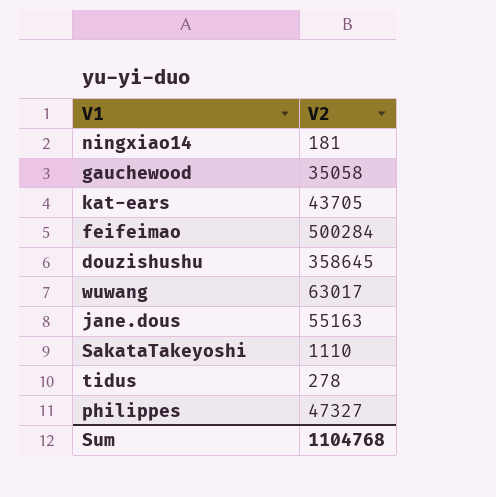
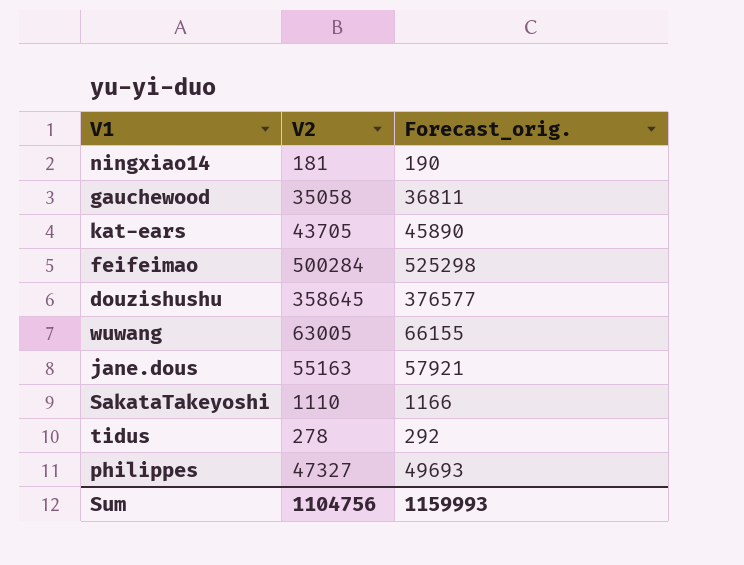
column Forecast_orig. | formula: none -> [V2] * 1.05
wuwang | V2: 63017 -> 63005
Sum | V2: 1104768 -> 1104756

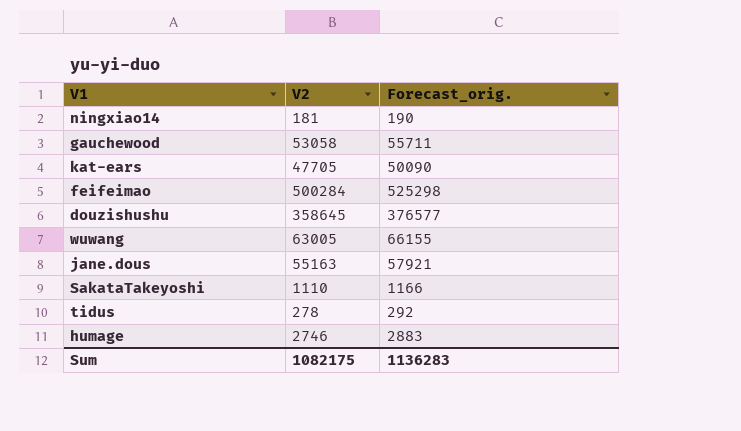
row philippes: 47327 | 49693 -> none
gauchewood | V2: 35058 -> 53058
gauchewood | Forecast_orig.: 36811 -> 55711
kat-ears | V2: 43705 -> 47705
kat-ears | Forecast_orig.: 45890 -> 50090
row humage: none -> 2746 | 2883
Sum | V2: 1104756 -> 1082175
Sum | Forecast_orig.: 1159993 -> 1136283

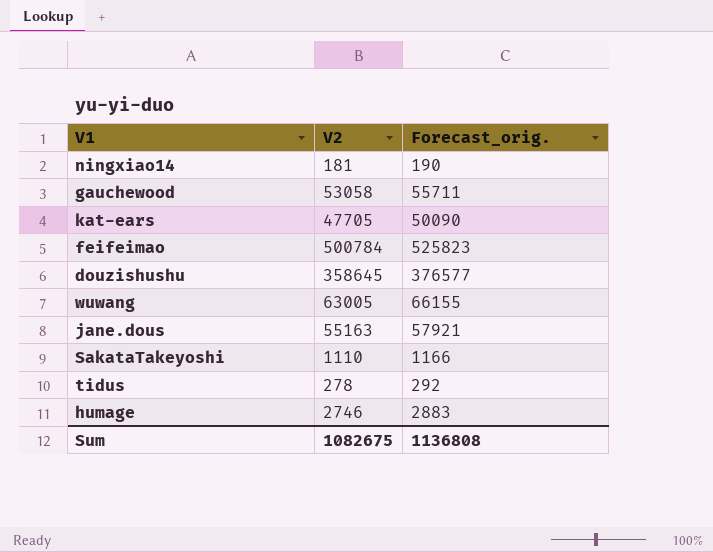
feifeimao | V2: 500284 -> 500784
feifeimao | Forecast_orig.: 525298 -> 525823
Sum | V2: 1082175 -> 1082675
Sum | Forecast_orig.: 1136283 -> 1136808

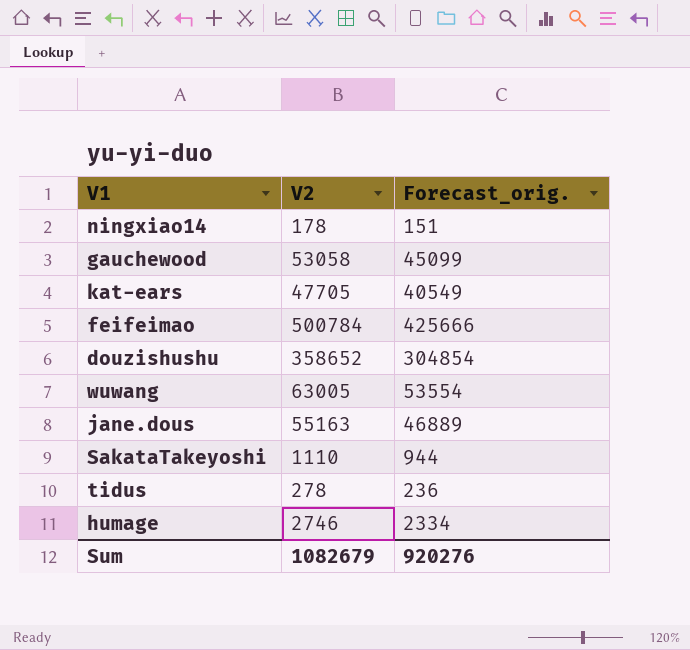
column Forecast_orig. | formula: [V2] * 1.05 -> [V2] * 0.85
ningxiao14 | V2: 181 -> 178
douzishushu | V2: 358645 -> 358652
Sum | V2: 1082675 -> 1082679
Sum | Forecast_orig.: 1136808 -> 920276

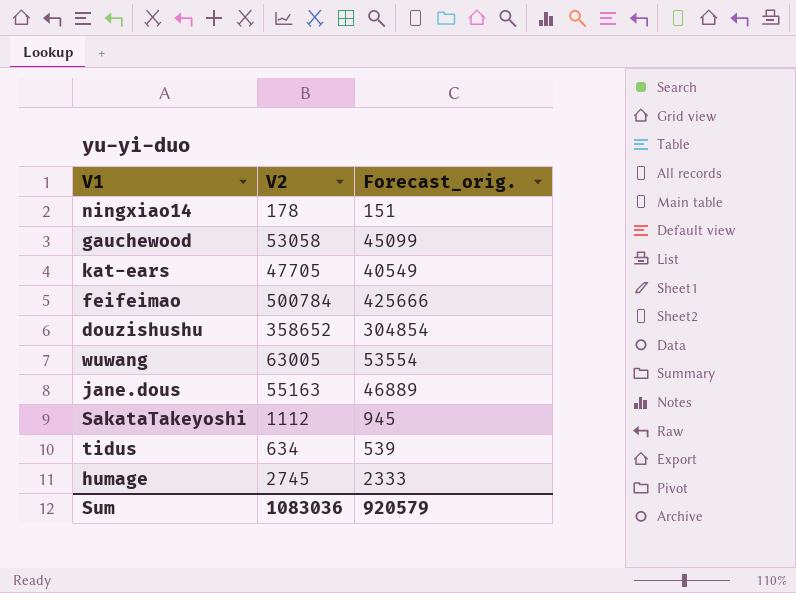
SakataTakeyoshi | V2: 1110 -> 1112
SakataTakeyoshi | Forecast_orig.: 944 -> 945
tidus | V2: 278 -> 634
tidus | Forecast_orig.: 236 -> 539
humage | V2: 2746 -> 2745
humage | Forecast_orig.: 2334 -> 2333
Sum | V2: 1082679 -> 1083036
Sum | Forecast_orig.: 920276 -> 920579

